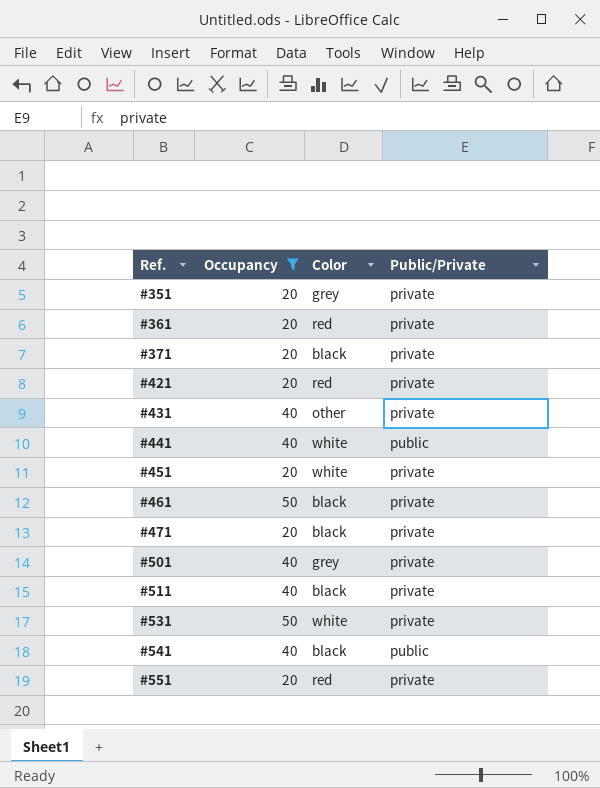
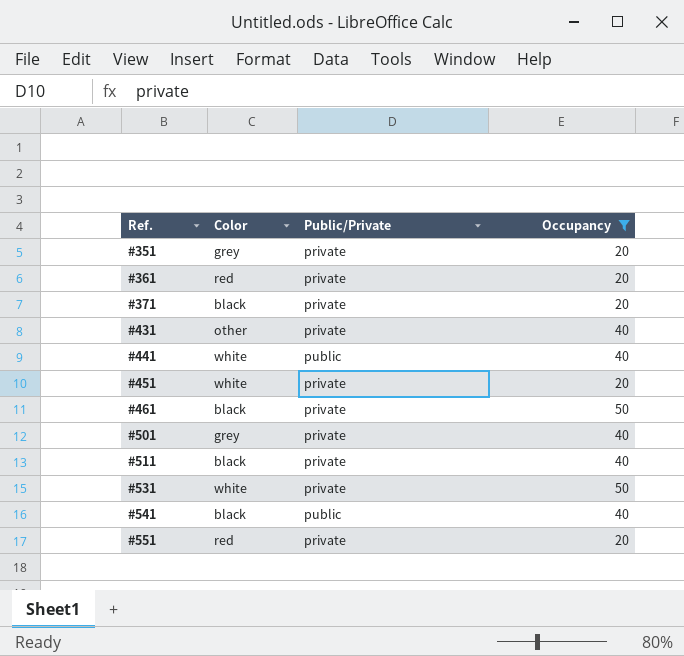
column Occupancy | position: 2 -> 4
row #421: 20 | red | private -> none
row #471: 20 | black | private -> none

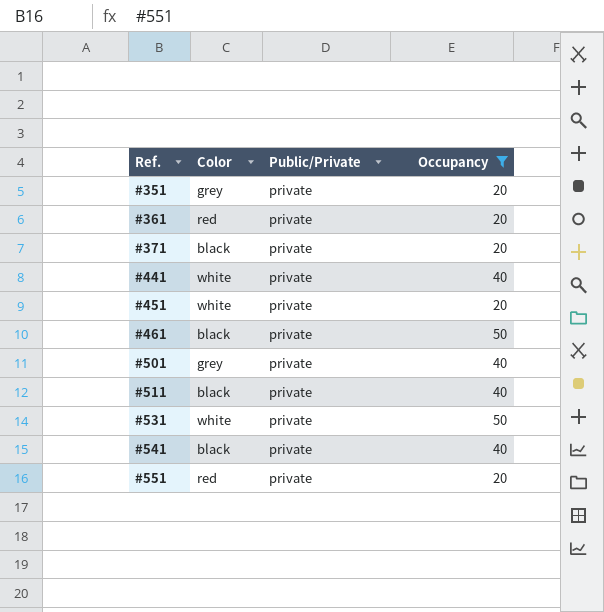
row #431: other | private | 40 -> none
#441 | Public/Private: public -> private
#541 | Public/Private: public -> private

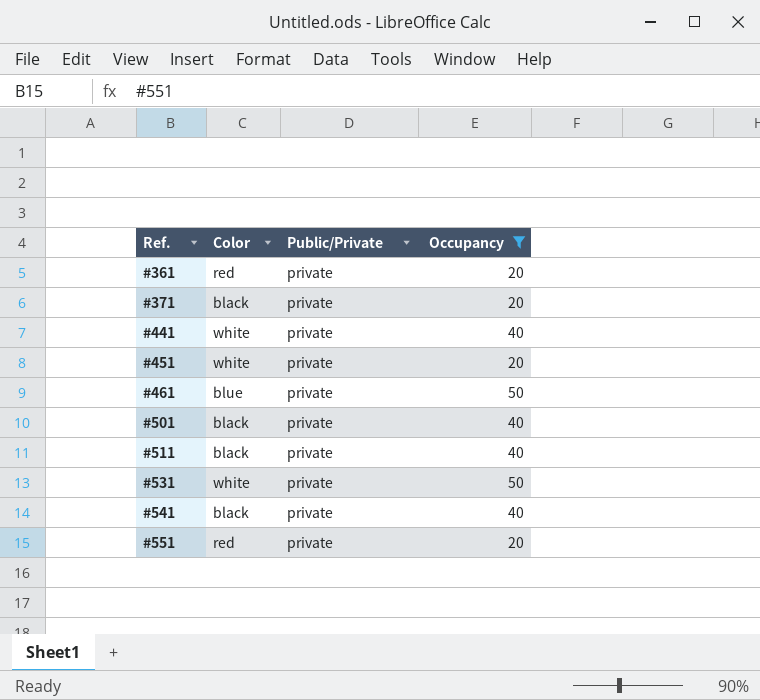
row #351: grey | private | 20 -> none
#461 | Color: black -> blue
#501 | Color: grey -> black

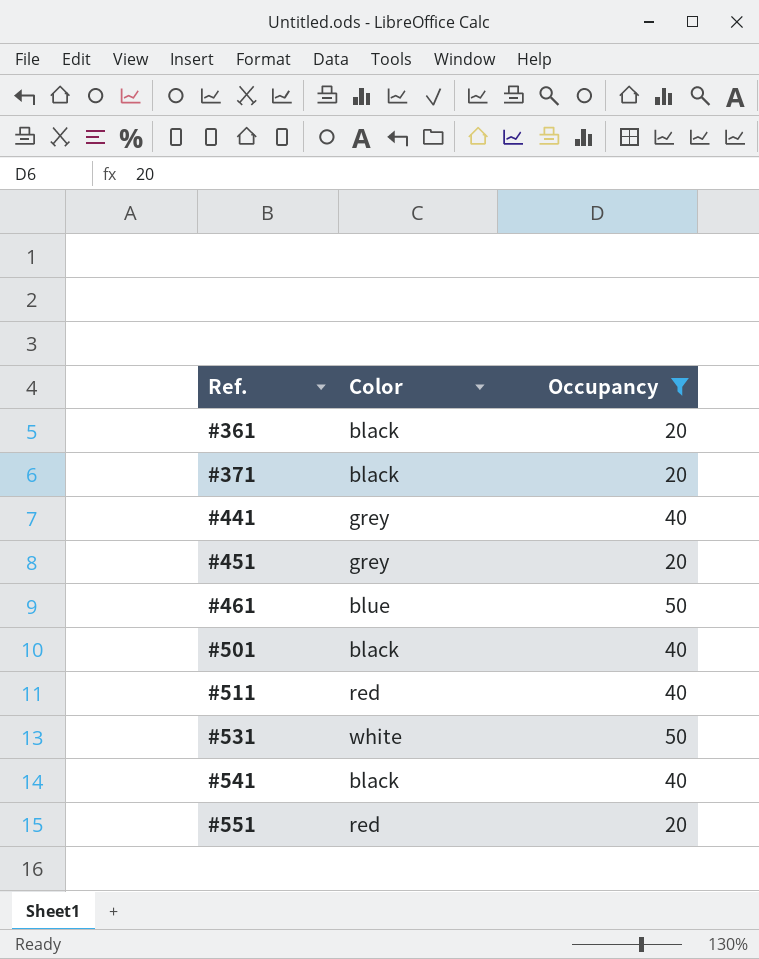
column Public/Private | position: 3 -> none
#361 | Color: red -> black
#441 | Color: white -> grey
#451 | Color: white -> grey
#511 | Color: black -> red

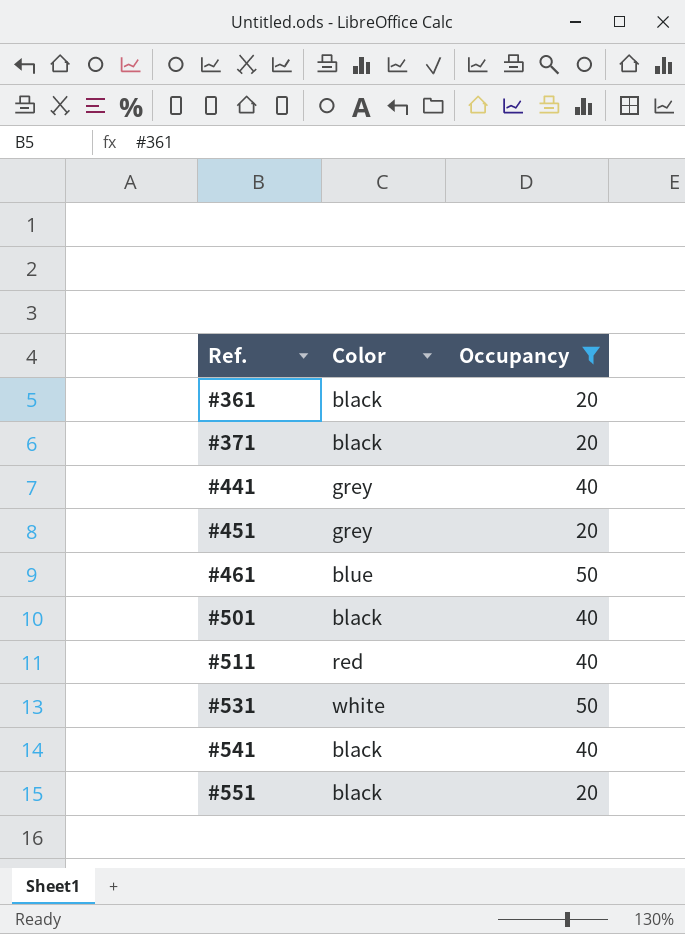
#551 | Color: red -> black

